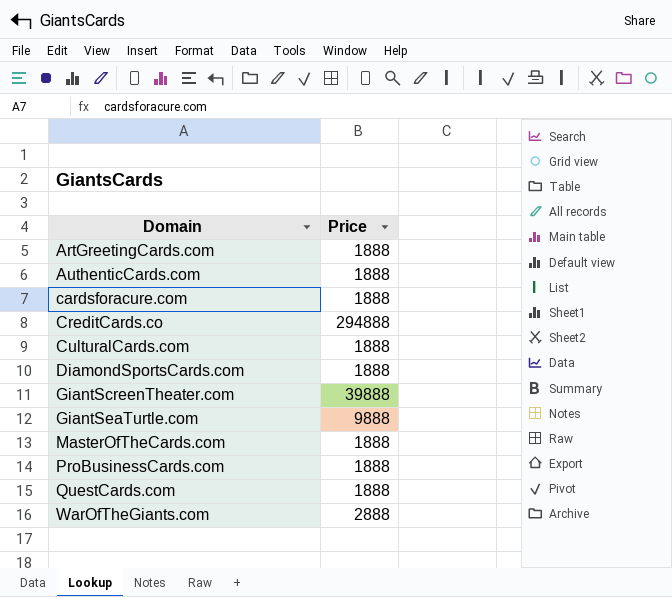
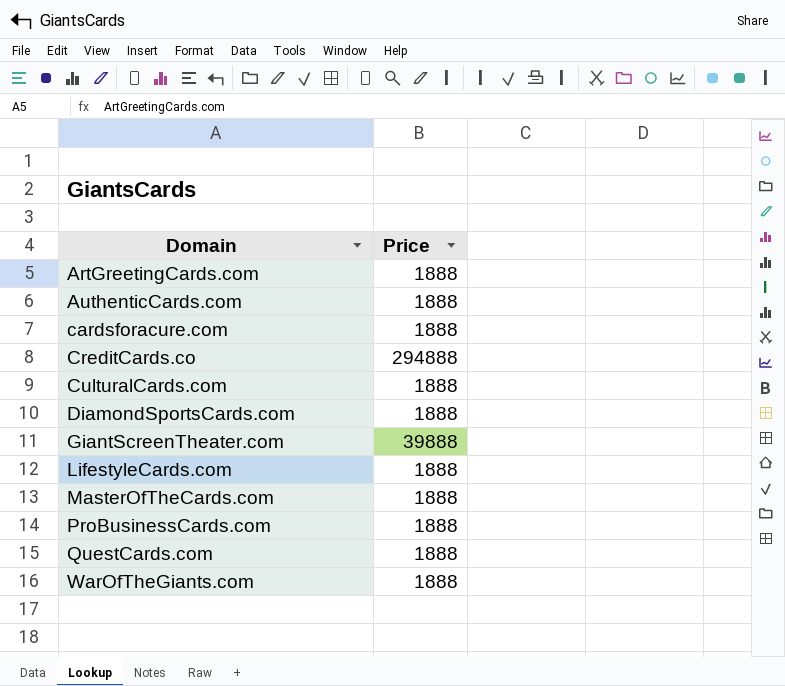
row GiantSeaTurtle.com: 9888 -> none
row LifestyleCards.com: none -> 1888
WarOfTheGiants.com | Price: 2888 -> 1888

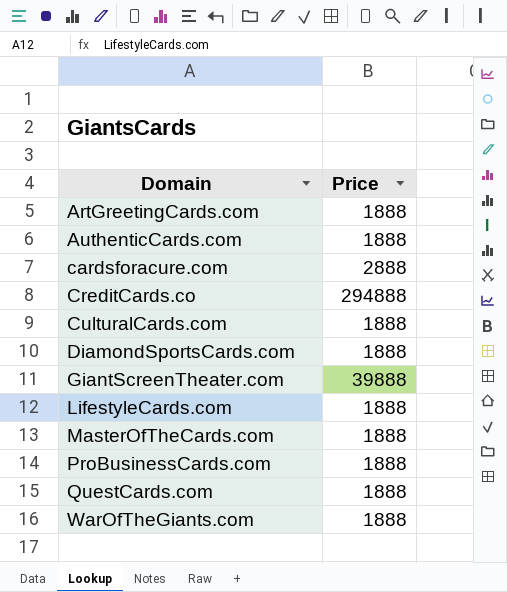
cardsforacure.com | Price: 1888 -> 2888

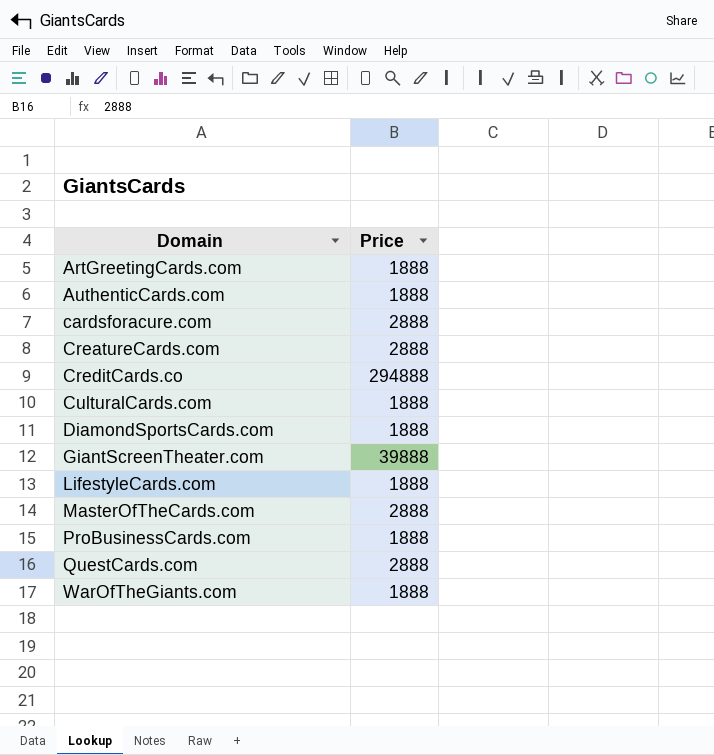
row CreatureCards.com: none -> 2888
MasterOfTheCards.com | Price: 1888 -> 2888
QuestCards.com | Price: 1888 -> 2888

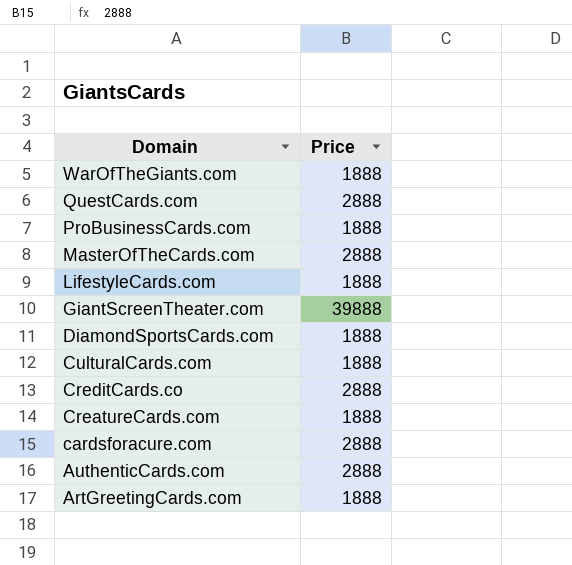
row order: Domain ascending -> Domain descending
CreditCards.co | Price: 294888 -> 2888
CreatureCards.com | Price: 2888 -> 1888
AuthenticCards.com | Price: 1888 -> 2888

